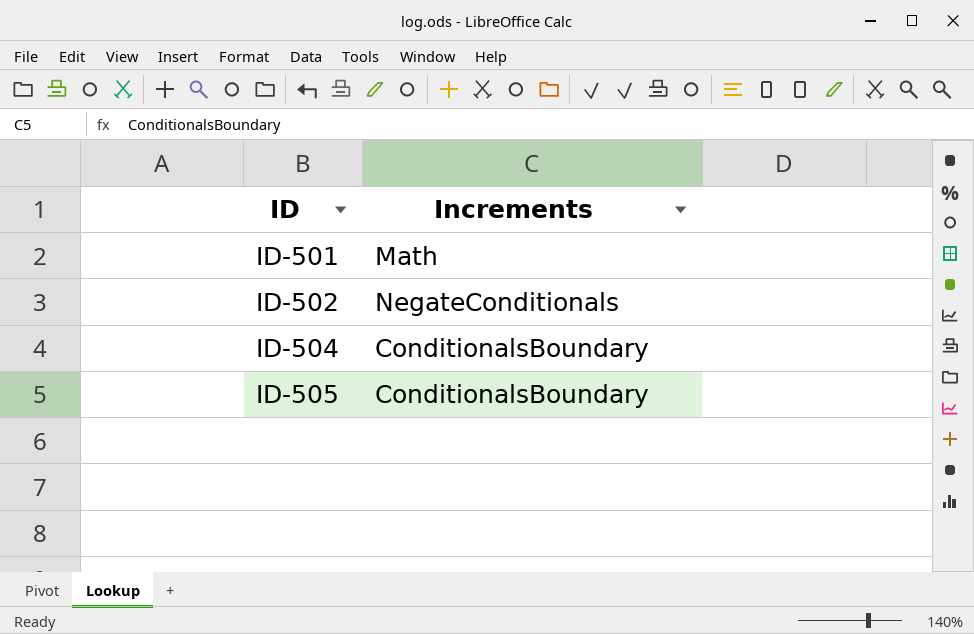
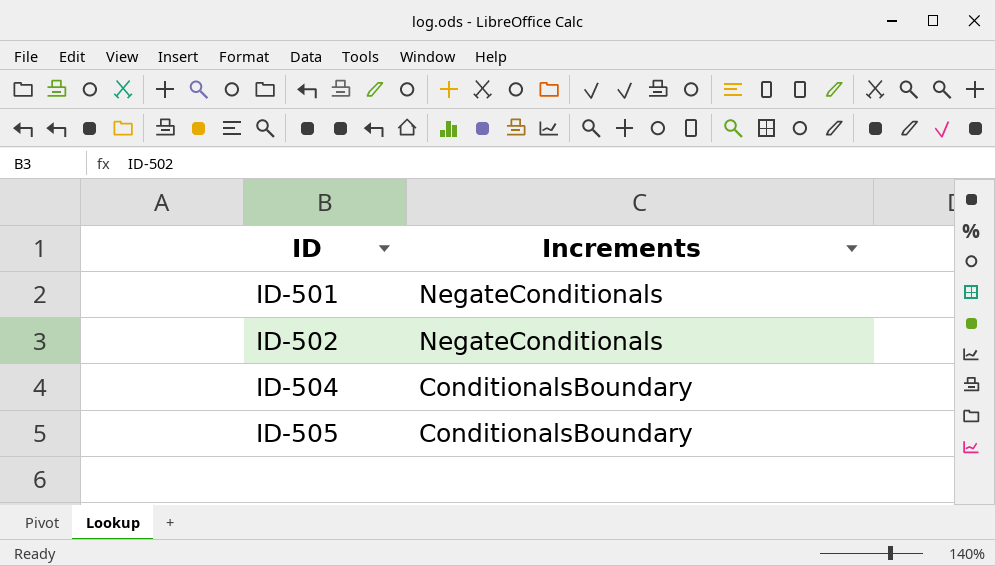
ID-501 | Increments: Math -> NegateConditionals

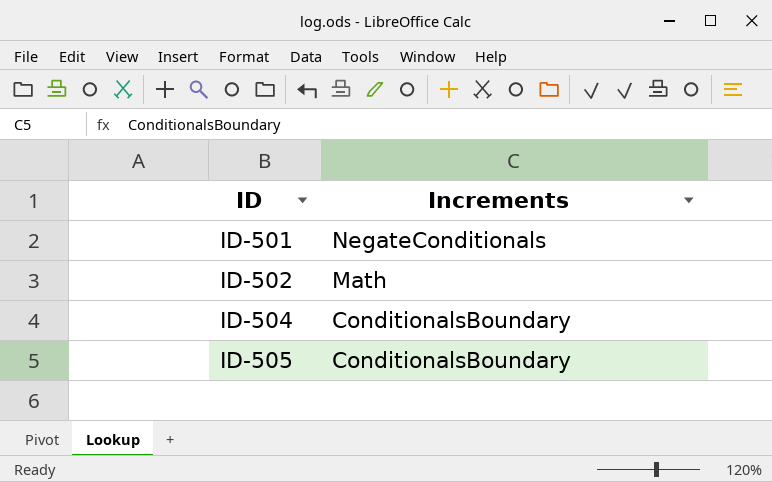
ID-502 | Increments: NegateConditionals -> Math

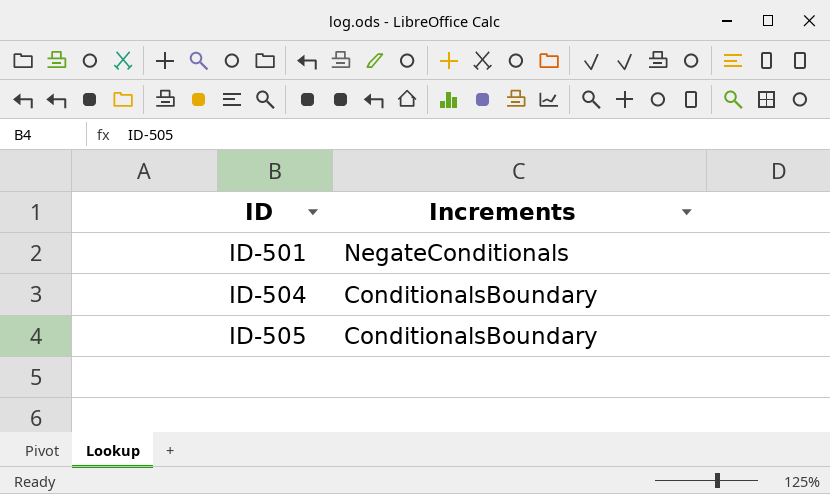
row ID-502: Math -> none

